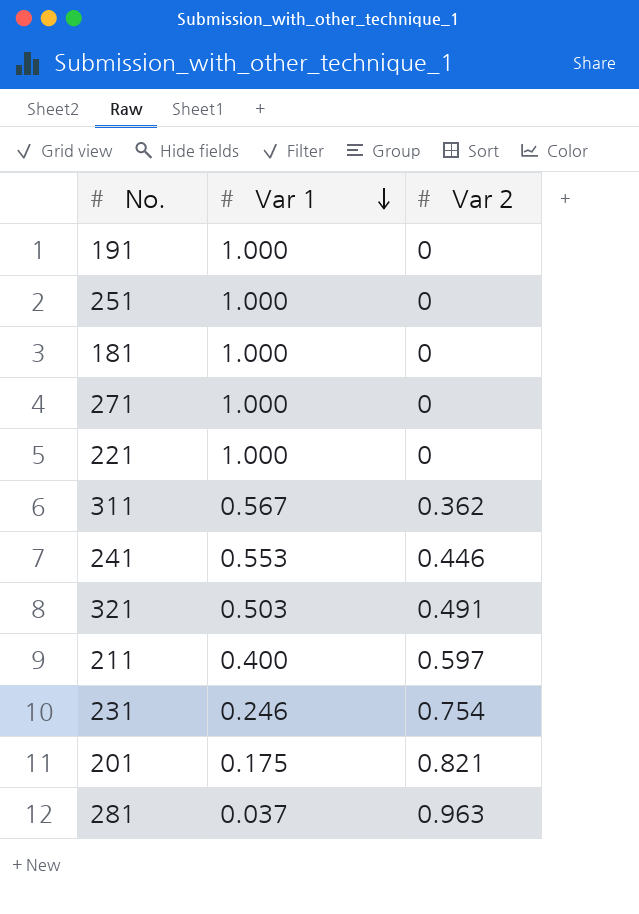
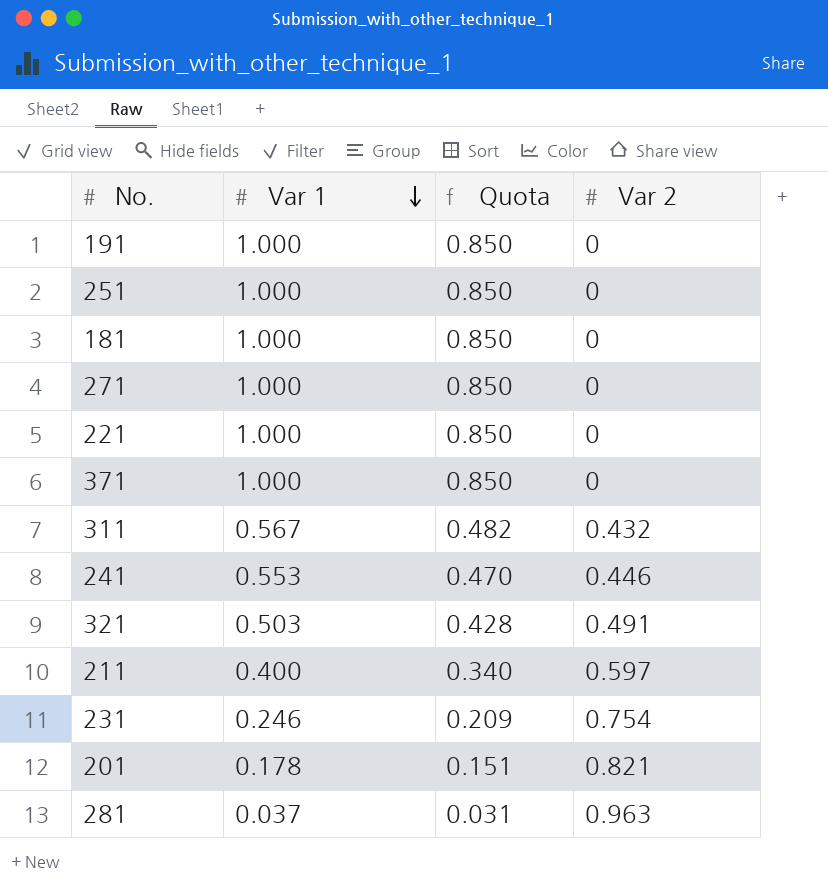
column Quota | formula: none -> [Var 1] * 0.85
row 371: none -> 1.000 | 0.850 | 0
311 | Var 2: 0.362 -> 0.432
201 | Var 1: 0.175 -> 0.178

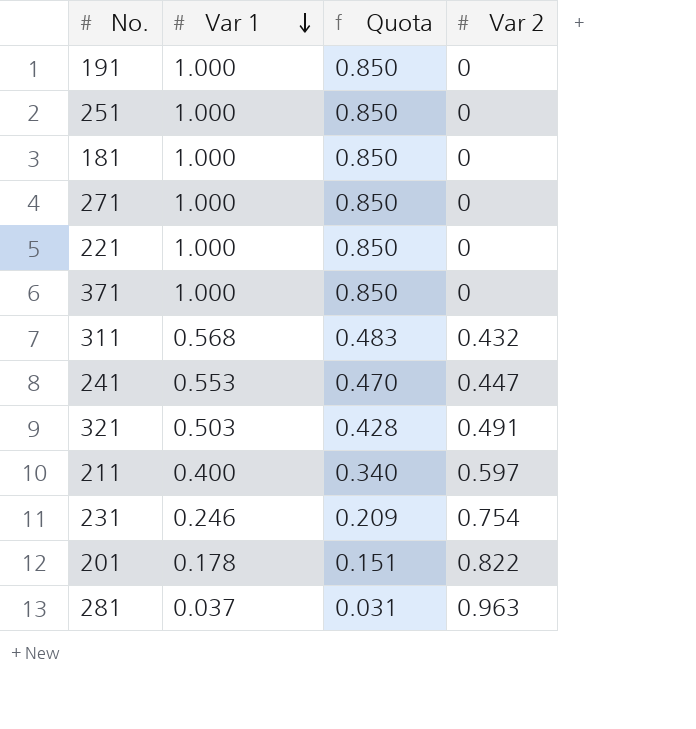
311 | Var 1: 0.567 -> 0.568
311 | Quota: 0.482 -> 0.483
241 | Var 2: 0.446 -> 0.447
201 | Var 2: 0.821 -> 0.822

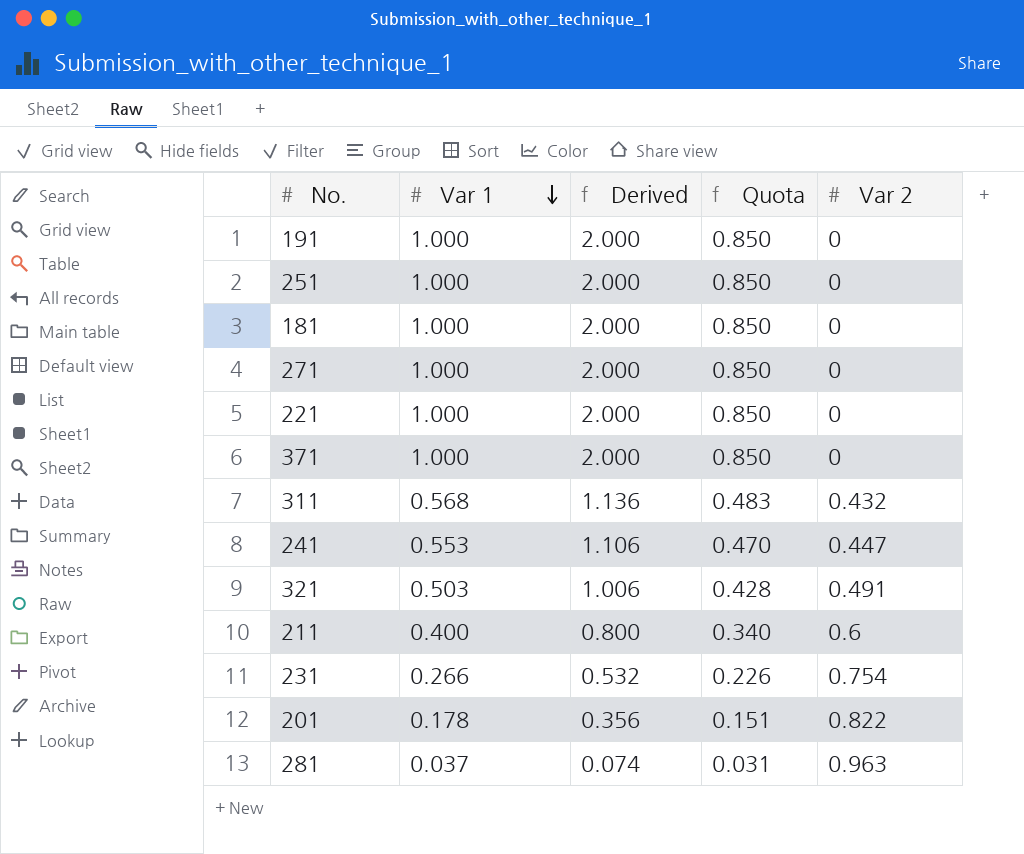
column Derived | formula: none -> [Var 1] * 2
211 | Var 2: 0.597 -> 0.6
231 | Var 1: 0.246 -> 0.266
231 | Quota: 0.209 -> 0.226

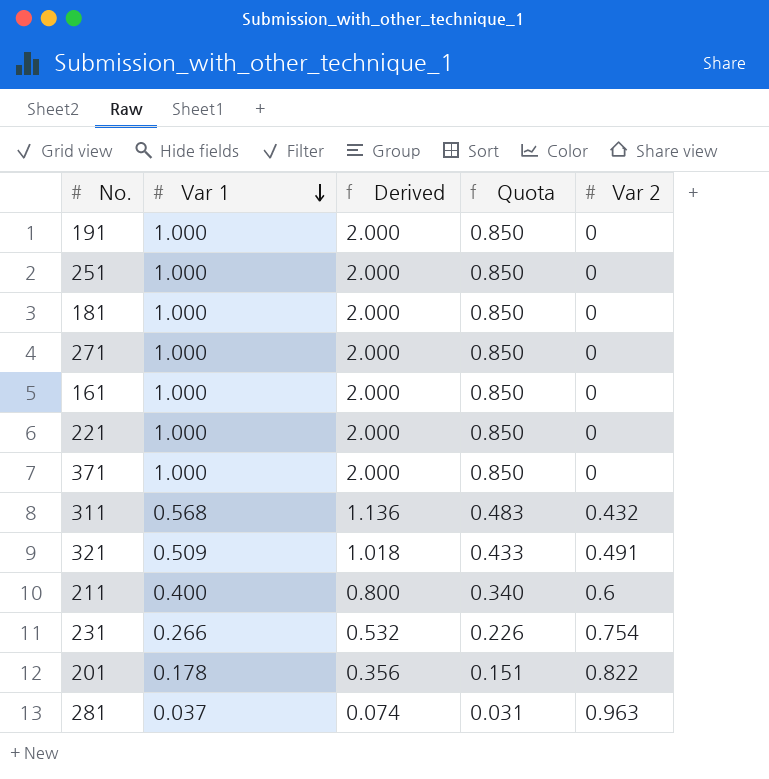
row 241: 0.553 | 1.106 | 0.470 | 0.447 -> none
row 161: none -> 1.000 | 2.000 | 0.850 | 0
321 | Var 1: 0.503 -> 0.509
321 | Derived: 1.006 -> 1.018
321 | Quota: 0.428 -> 0.433

